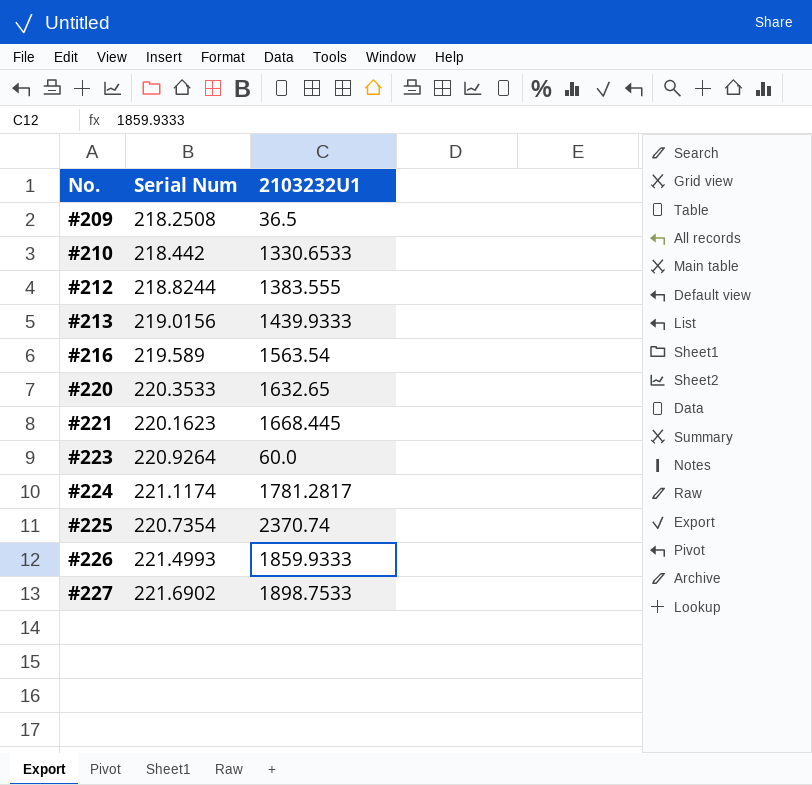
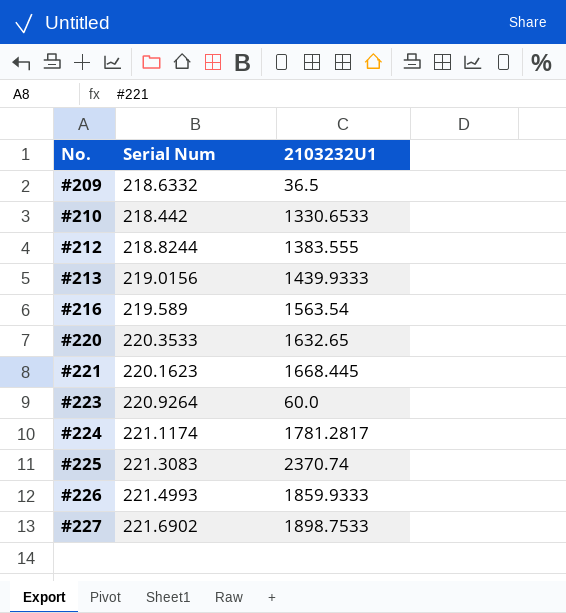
#209 | Serial Num: 218.2508 -> 218.6332
#225 | Serial Num: 220.7354 -> 221.3083

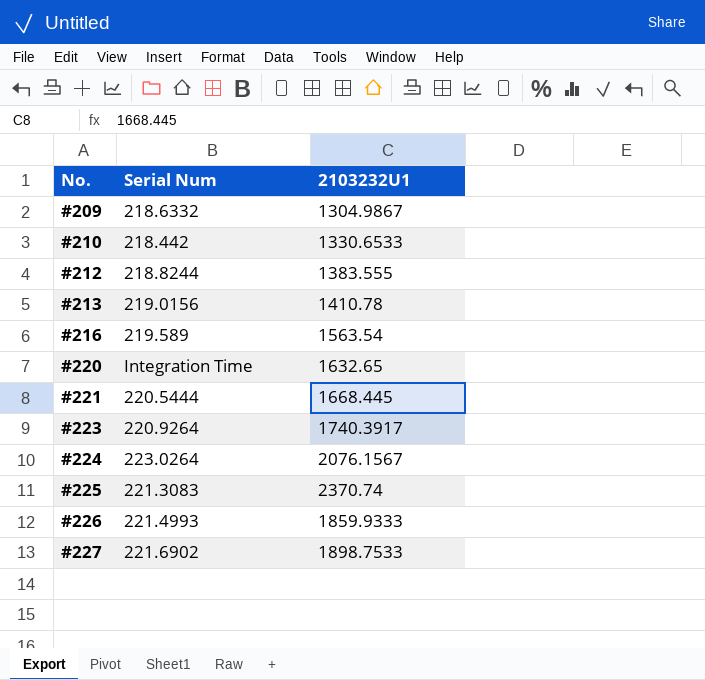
#209 | 2103232U1: 36.5 -> 1304.9867
#213 | 2103232U1: 1439.9333 -> 1410.78
#220 | Serial Num: 220.3533 -> Integration Time
#221 | Serial Num: 220.1623 -> 220.5444
#223 | 2103232U1: 60.0 -> 1740.3917
#224 | Serial Num: 221.1174 -> 223.0264
#224 | 2103232U1: 1781.2817 -> 2076.1567

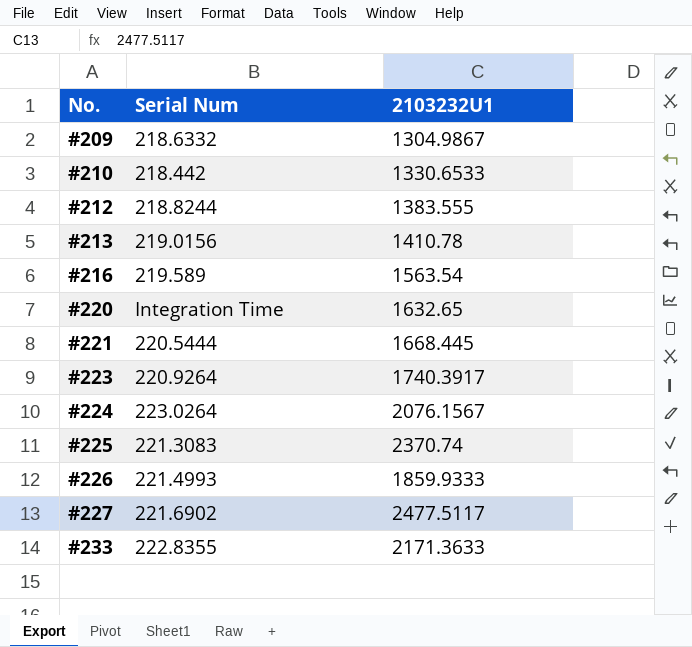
#227 | 2103232U1: 1898.7533 -> 2477.5117
row #233: none -> 222.8355 | 2171.3633

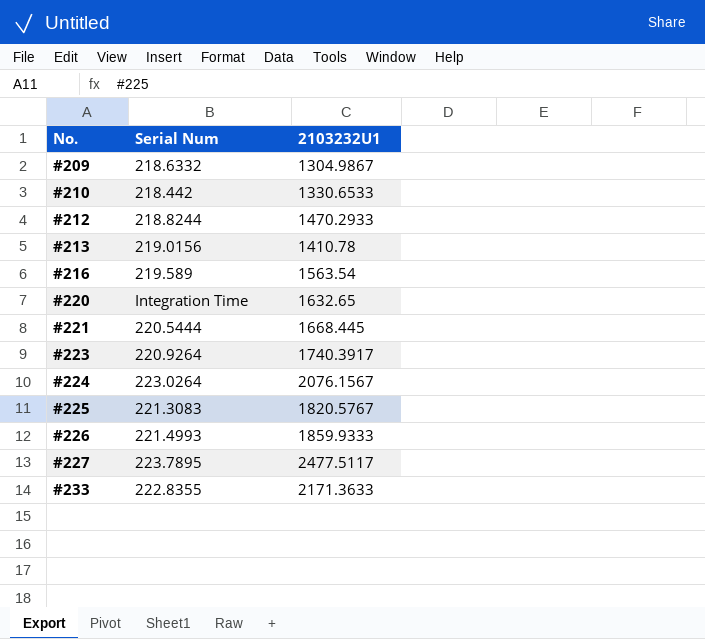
#212 | 2103232U1: 1383.555 -> 1470.2933
#225 | 2103232U1: 2370.74 -> 1820.5767
#227 | Serial Num: 221.6902 -> 223.7895

